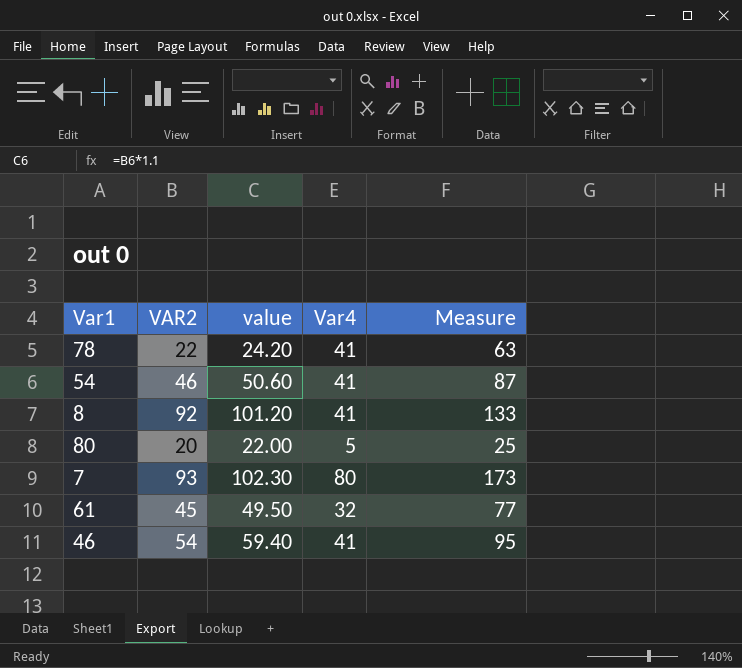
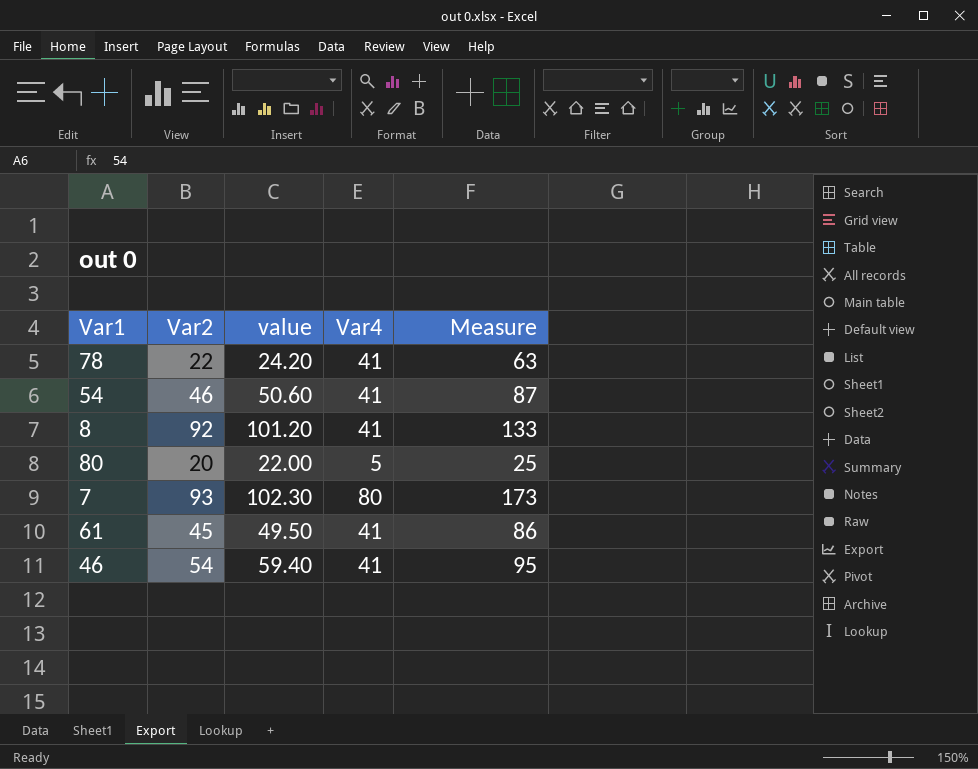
column name: VAR2 -> Var2
61 | Var4: 32 -> 41
61 | Measure: 77 -> 86

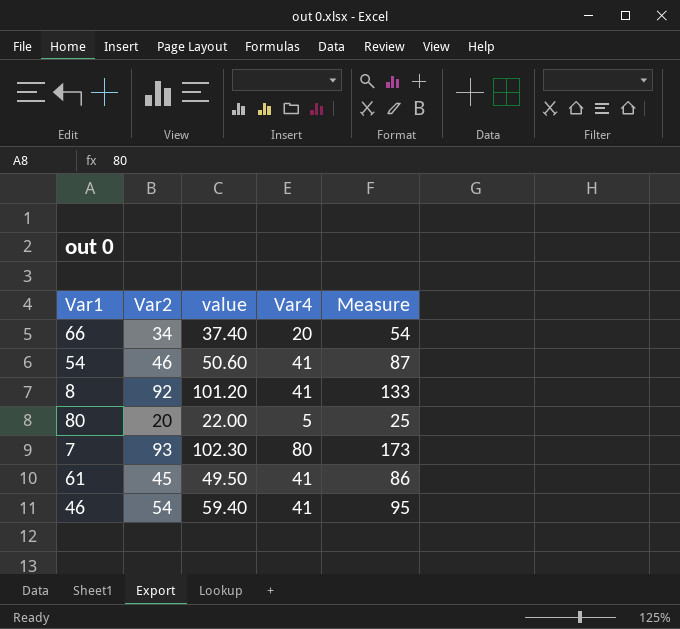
row 78: 22 | 24.20 | 41 | 63 -> none
row 66: none -> 34 | 37.40 | 20 | 54

